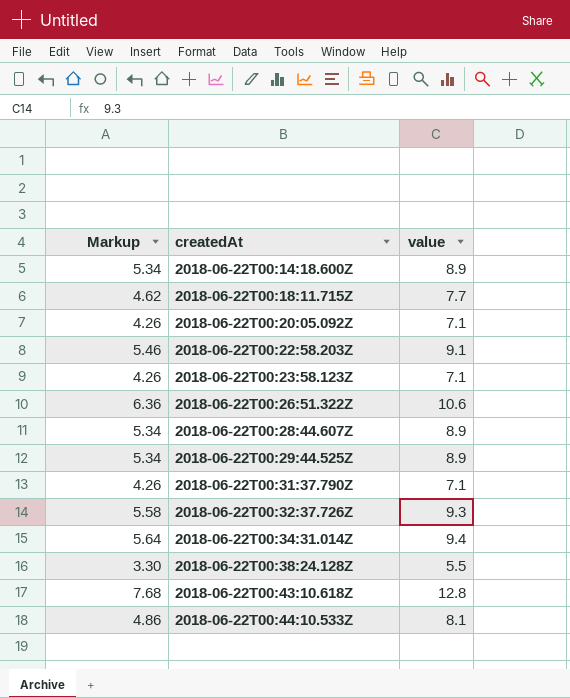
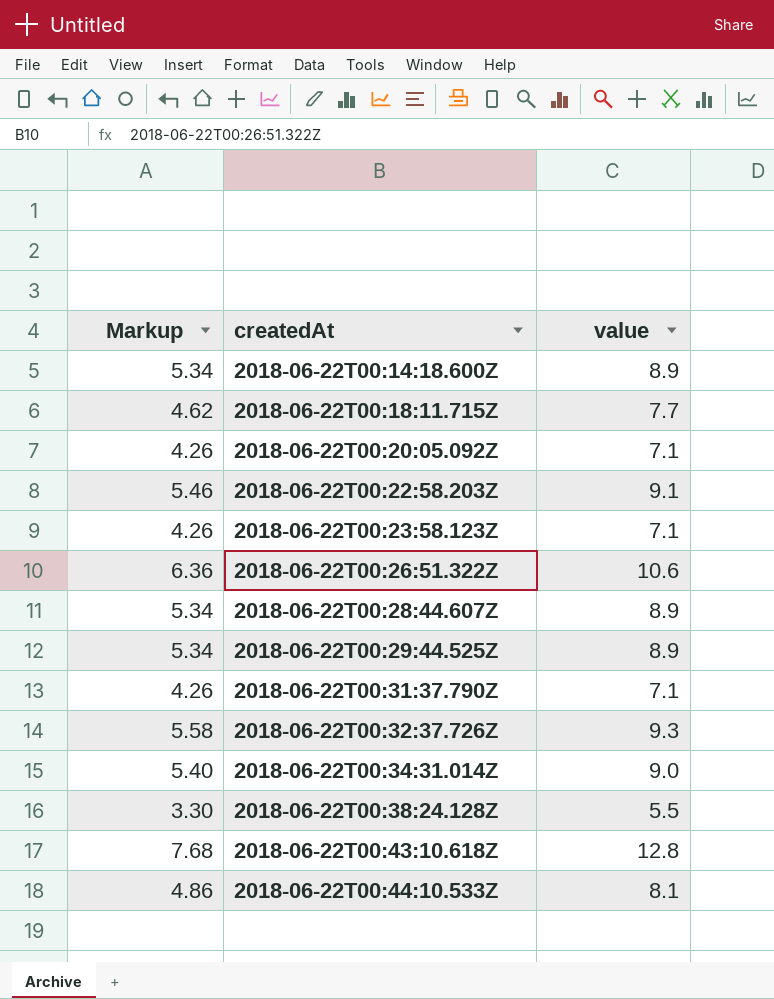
2018-06-22T00:34:31.014Z | Markup: 5.64 -> 5.40
2018-06-22T00:34:31.014Z | value: 9.4 -> 9.0

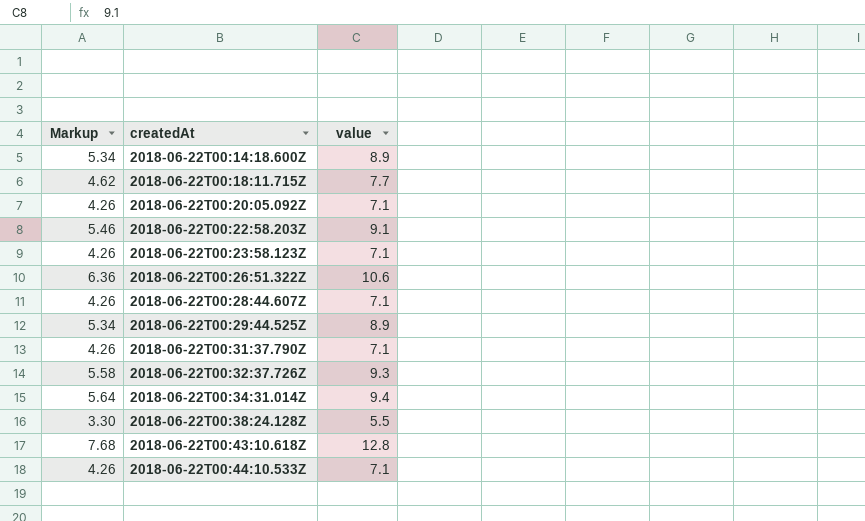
2018-06-22T00:28:44.607Z | Markup: 5.34 -> 4.26
2018-06-22T00:28:44.607Z | value: 8.9 -> 7.1
2018-06-22T00:34:31.014Z | Markup: 5.40 -> 5.64
2018-06-22T00:34:31.014Z | value: 9.0 -> 9.4
2018-06-22T00:44:10.533Z | Markup: 4.86 -> 4.26
2018-06-22T00:44:10.533Z | value: 8.1 -> 7.1

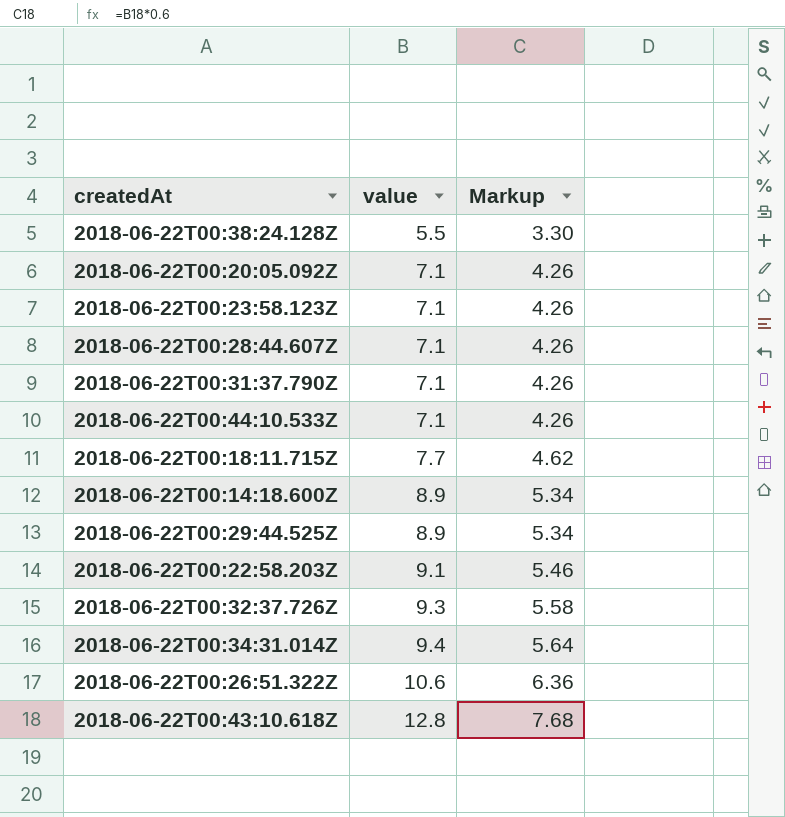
row order: createdAt ascending -> value ascending
column Markup | position: 1 -> 3

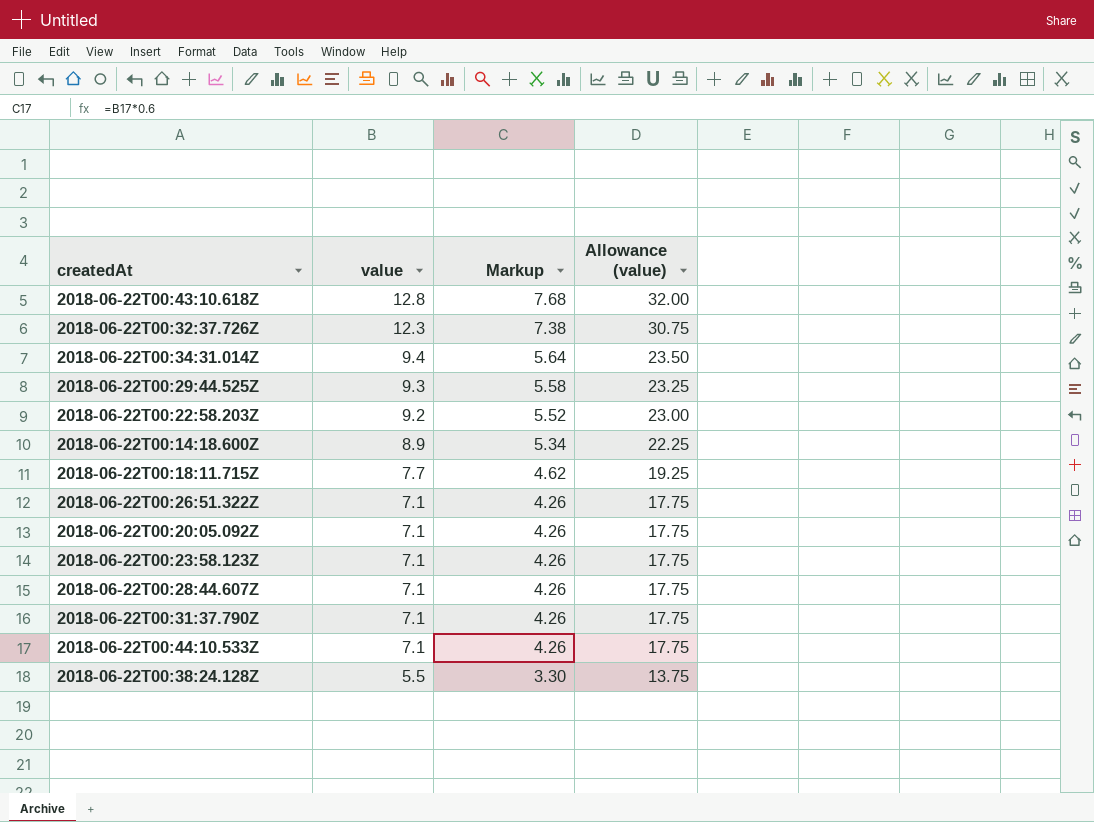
row order: value ascending -> value descending
column Allowance (value) | formula: none -> [value] * 2.5
2018-06-22T00:32:37.726Z | value: 9.3 -> 12.3
2018-06-22T00:32:37.726Z | Markup: 5.58 -> 7.38
2018-06-22T00:29:44.525Z | value: 8.9 -> 9.3
2018-06-22T00:29:44.525Z | Markup: 5.34 -> 5.58
2018-06-22T00:22:58.203Z | value: 9.1 -> 9.2
2018-06-22T00:22:58.203Z | Markup: 5.46 -> 5.52
2018-06-22T00:26:51.322Z | value: 10.6 -> 7.1
2018-06-22T00:26:51.322Z | Markup: 6.36 -> 4.26

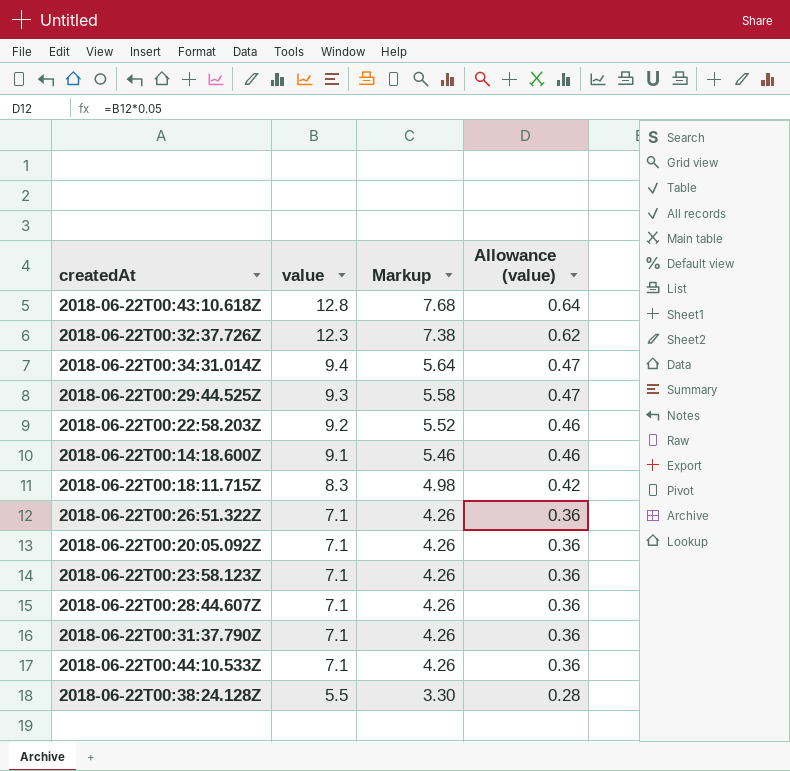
column Allowance (value) | formula: [value] * 2.5 -> [value] * 0.05
2018-06-22T00:14:18.600Z | value: 8.9 -> 9.1
2018-06-22T00:14:18.600Z | Markup: 5.34 -> 5.46
2018-06-22T00:18:11.715Z | value: 7.7 -> 8.3
2018-06-22T00:18:11.715Z | Markup: 4.62 -> 4.98

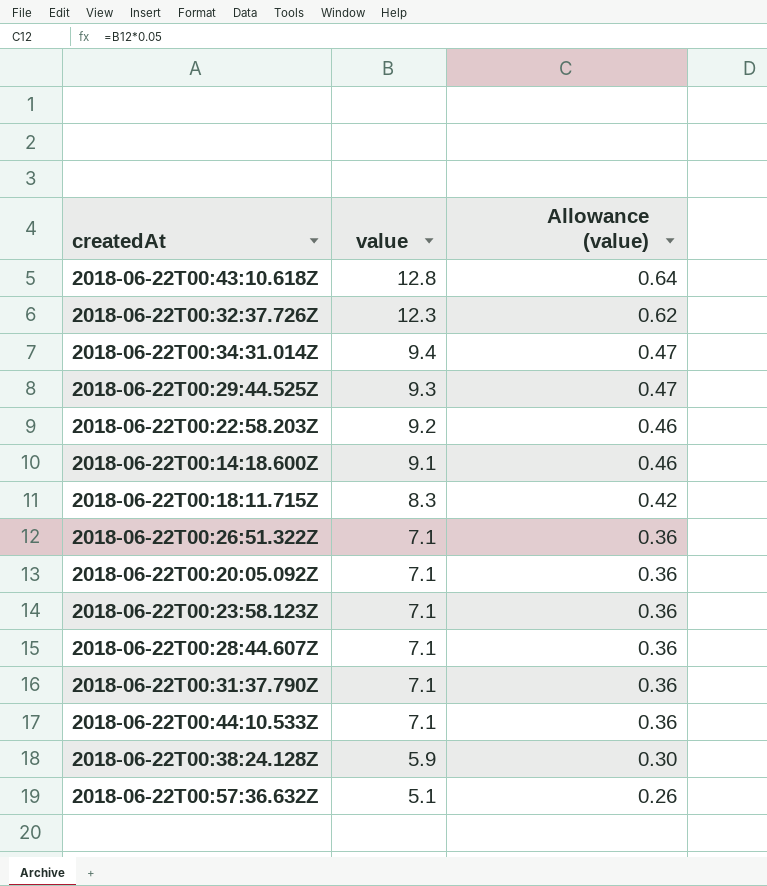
column Markup | formula: [value] * 0.6 -> none
2018-06-22T00:38:24.128Z | value: 5.5 -> 5.9
2018-06-22T00:38:24.128Z | Allowance (value): 0.28 -> 0.30
row 2018-06-22T00:57:36.632Z: none -> 5.1 | 0.26

